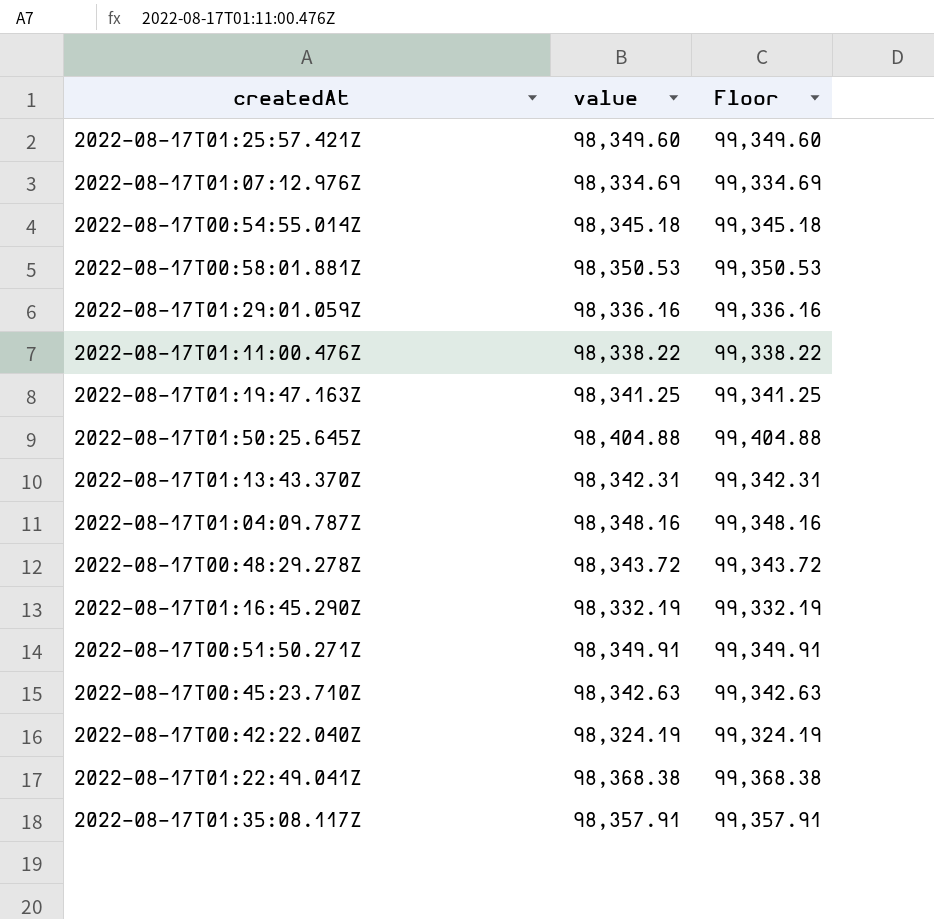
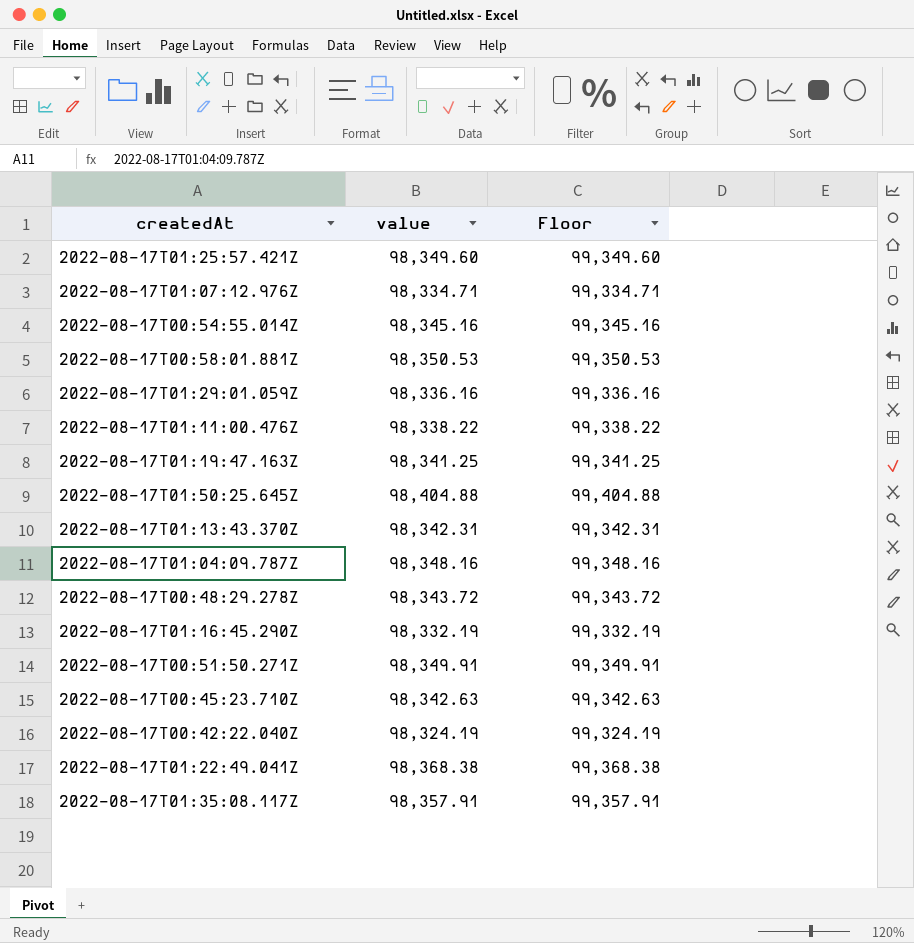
2022-08-17T01:07:12.976Z | value: 98,334.69 -> 98,334.71
2022-08-17T01:07:12.976Z | Floor: 99,334.69 -> 99,334.71
2022-08-17T00:54:55.014Z | value: 98,345.18 -> 98,345.16
2022-08-17T00:54:55.014Z | Floor: 99,345.18 -> 99,345.16

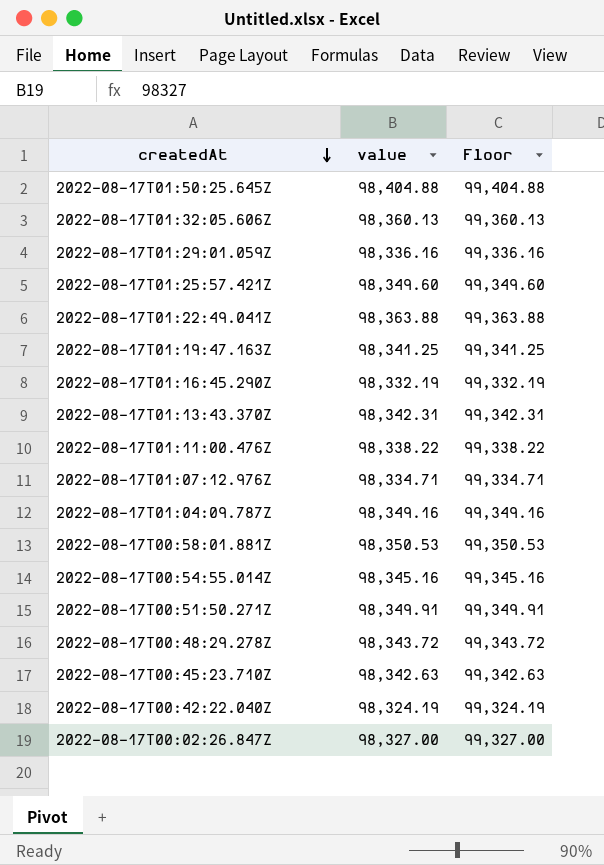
row order: none -> createdAt descending
row 2022-08-17T01:35:08.117Z: 98,357.91 | 99,357.91 -> none
row 2022-08-17T01:32:05.606Z: none -> 98,360.13 | 99,360.13
2022-08-17T01:22:49.041Z | value: 98,368.38 -> 98,363.88
2022-08-17T01:22:49.041Z | Floor: 99,368.38 -> 99,363.88
2022-08-17T01:04:09.787Z | value: 98,348.16 -> 98,349.16
2022-08-17T01:04:09.787Z | Floor: 99,348.16 -> 99,349.16
row 2022-08-17T00:02:26.847Z: none -> 98,327.00 | 99,327.00

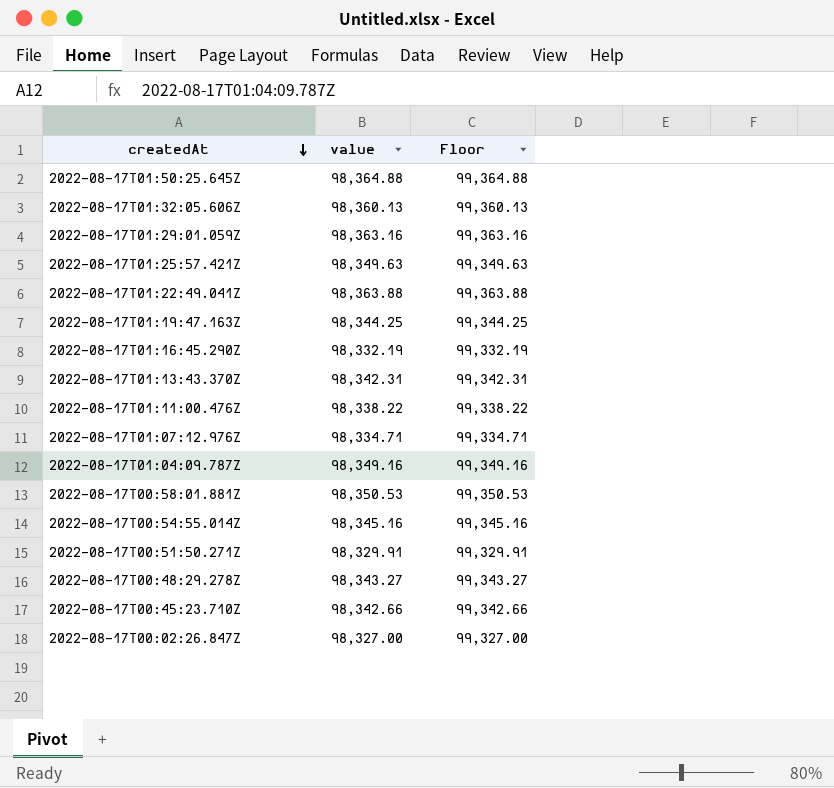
row 2022-08-17T00:42:22.040Z: 98,324.19 | 99,324.19 -> none
2022-08-17T01:50:25.645Z | value: 98,404.88 -> 98,364.88
2022-08-17T01:50:25.645Z | Floor: 99,404.88 -> 99,364.88
2022-08-17T01:29:01.059Z | value: 98,336.16 -> 98,363.16
2022-08-17T01:29:01.059Z | Floor: 99,336.16 -> 99,363.16
2022-08-17T01:25:57.421Z | value: 98,349.60 -> 98,349.63
2022-08-17T01:25:57.421Z | Floor: 99,349.60 -> 99,349.63
2022-08-17T01:19:47.163Z | value: 98,341.25 -> 98,344.25
2022-08-17T01:19:47.163Z | Floor: 99,341.25 -> 99,344.25
2022-08-17T00:51:50.271Z | value: 98,349.91 -> 98,329.91
2022-08-17T00:51:50.271Z | Floor: 99,349.91 -> 99,329.91
2022-08-17T00:48:29.278Z | value: 98,343.72 -> 98,343.27
2022-08-17T00:48:29.278Z | Floor: 99,343.72 -> 99,343.27
2022-08-17T00:45:23.710Z | value: 98,342.63 -> 98,342.66
2022-08-17T00:45:23.710Z | Floor: 99,342.63 -> 99,342.66

